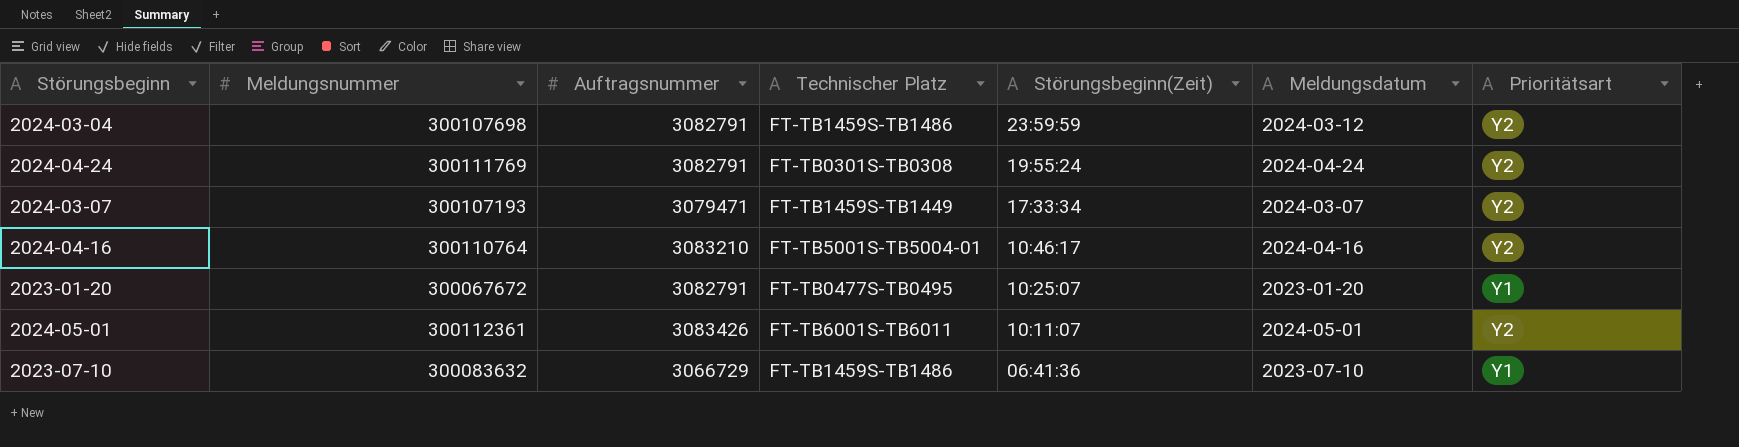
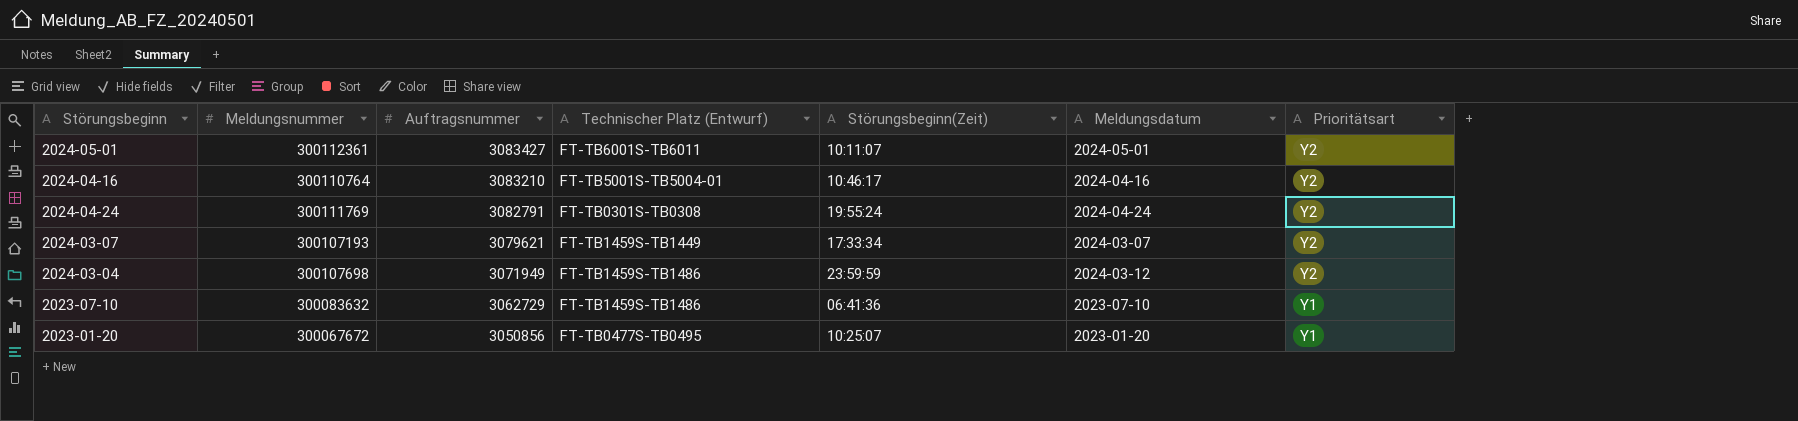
row order: Störungsbeginn(Zeit) descending -> Auftragsnummer descending
column name: Technischer Platz -> Technischer Platz (Entwurf)
2024-05-01 | Auftragsnummer: 3083426 -> 3083427
2024-03-07 | Auftragsnummer: 3079471 -> 3079621
2024-03-04 | Auftragsnummer: 3082791 -> 3071949
2023-07-10 | Auftragsnummer: 3066729 -> 3062729
2023-01-20 | Auftragsnummer: 3082791 -> 3050856

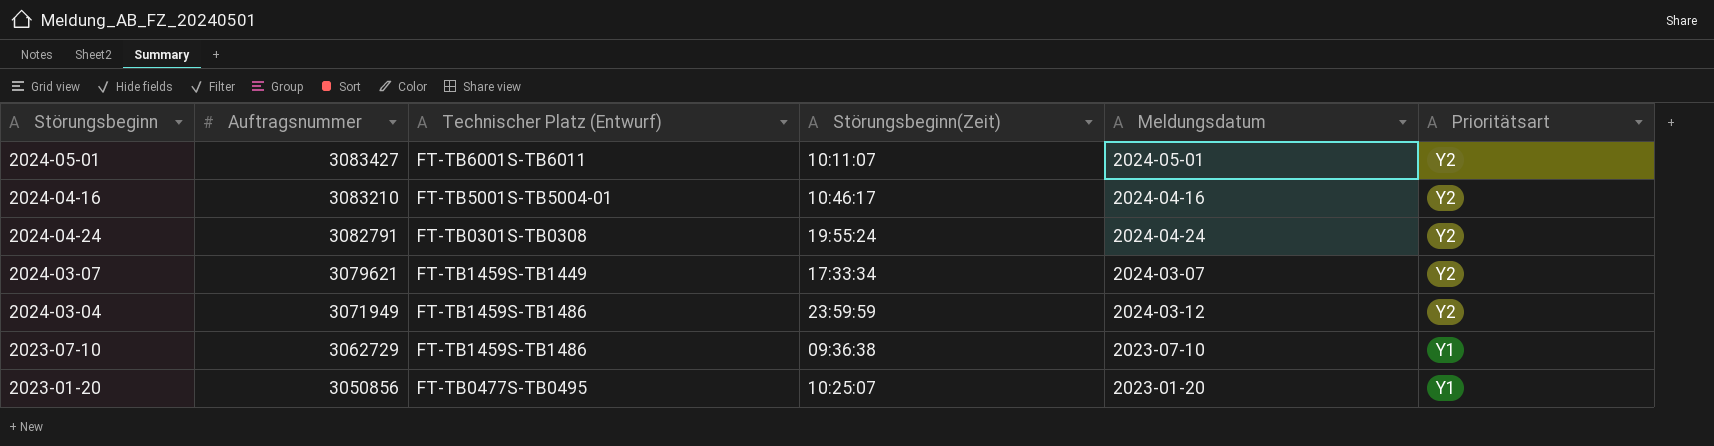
column Meldungsnummer | position: 2 -> none
2023-07-10 | Störungsbeginn(Zeit): 06:41:36 -> 09:36:38

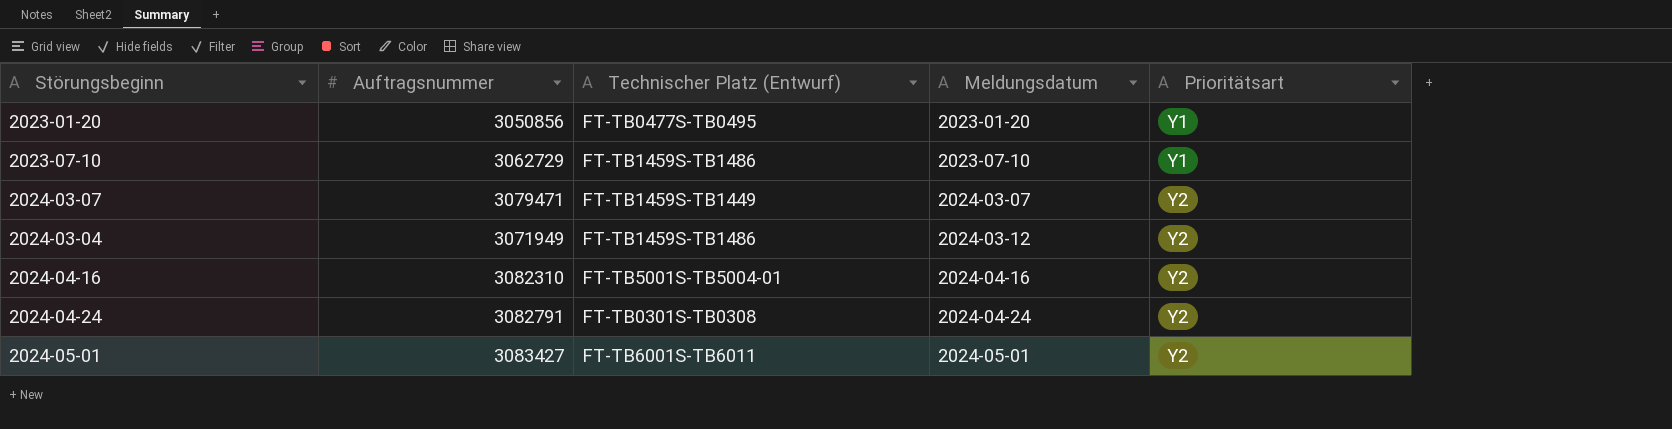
row order: Auftragsnummer descending -> Meldungsdatum ascending
column Störungsbeginn(Zeit) | position: 4 -> none
2024-03-07 | Auftragsnummer: 3079621 -> 3079471
2024-04-16 | Auftragsnummer: 3083210 -> 3082310

